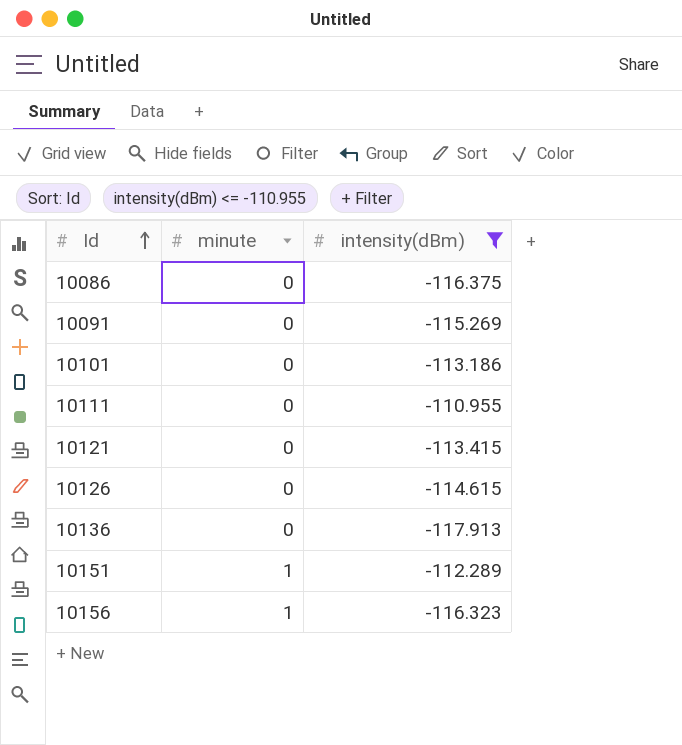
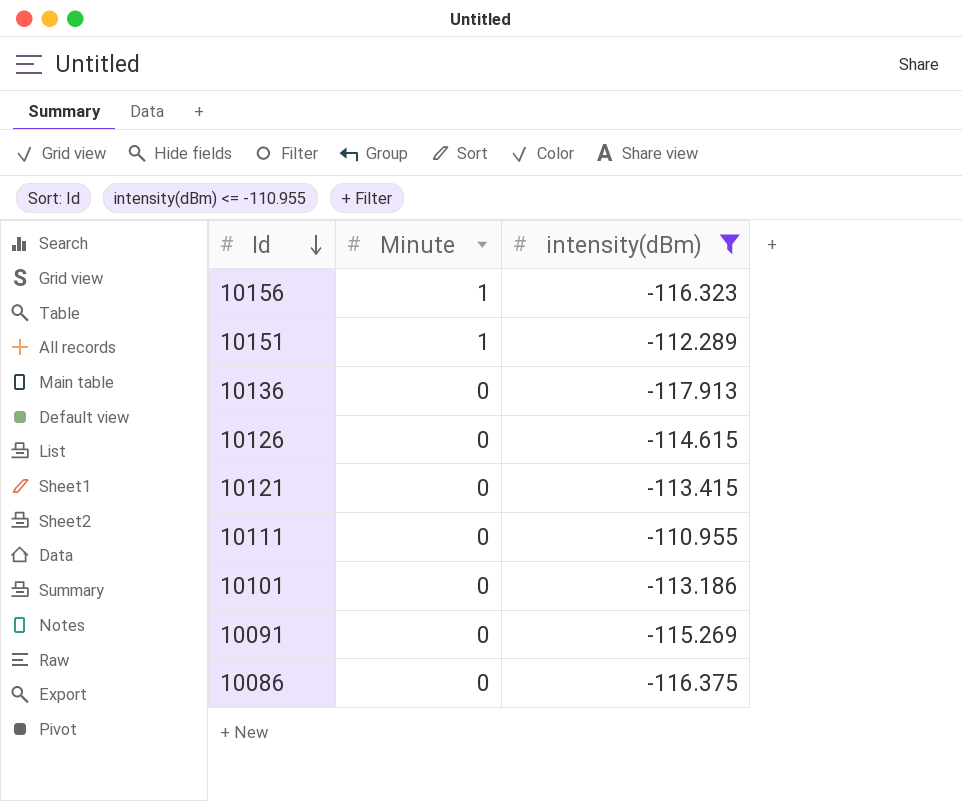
row order: Id ascending -> Id descending
column name: minute -> Minute

